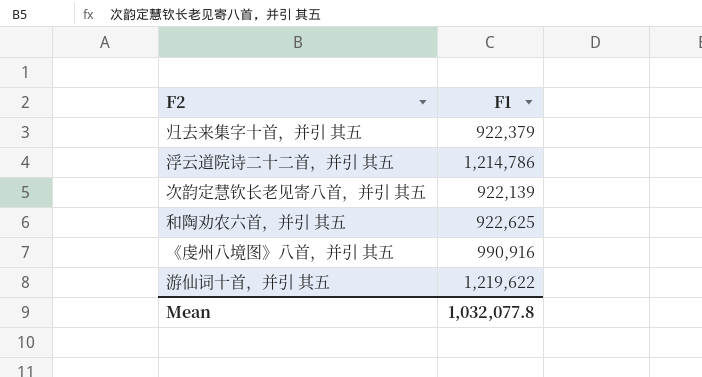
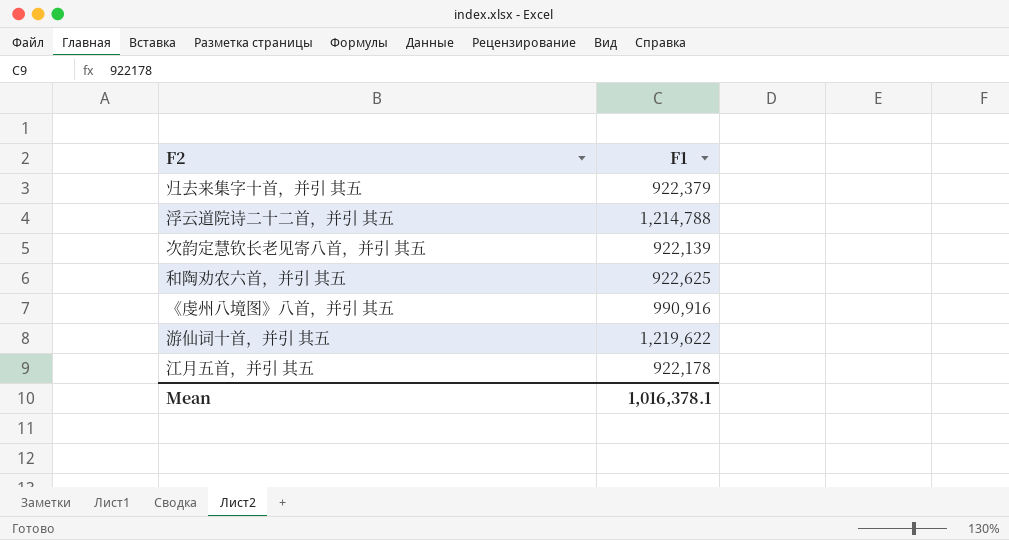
浮云道院诗二十二首，并引 其五 | F1: 1,214,786 -> 1,214,788
row 江月五首，并引 其五: none -> 922,178
Mean | F1: 1,032,077.8 -> 1,016,378.1

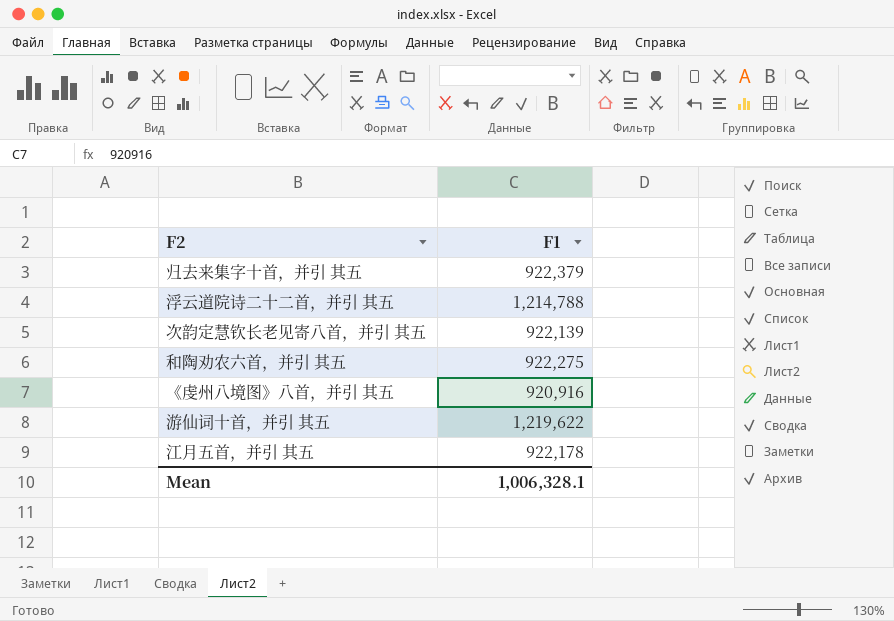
和陶劝农六首，并引 其五 | F1: 922,625 -> 922,275
《虔州八境图》八首，并引 其五 | F1: 990,916 -> 920,916
Mean | F1: 1,016,378.1 -> 1,006,328.1

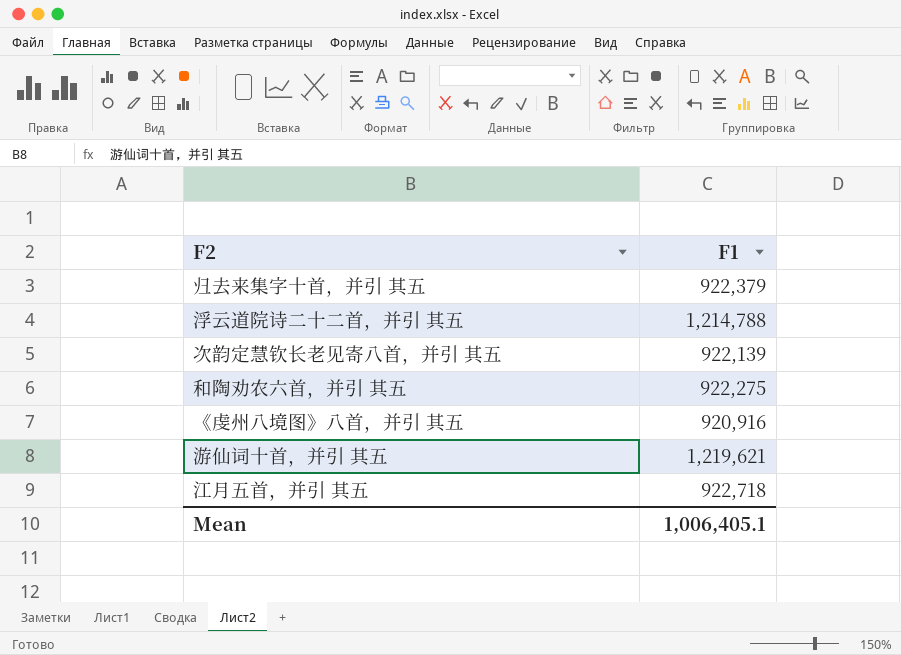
游仙词十首，并引 其五 | F1: 1,219,622 -> 1,219,621
江月五首，并引 其五 | F1: 922,178 -> 922,718
Mean | F1: 1,006,328.1 -> 1,006,405.1

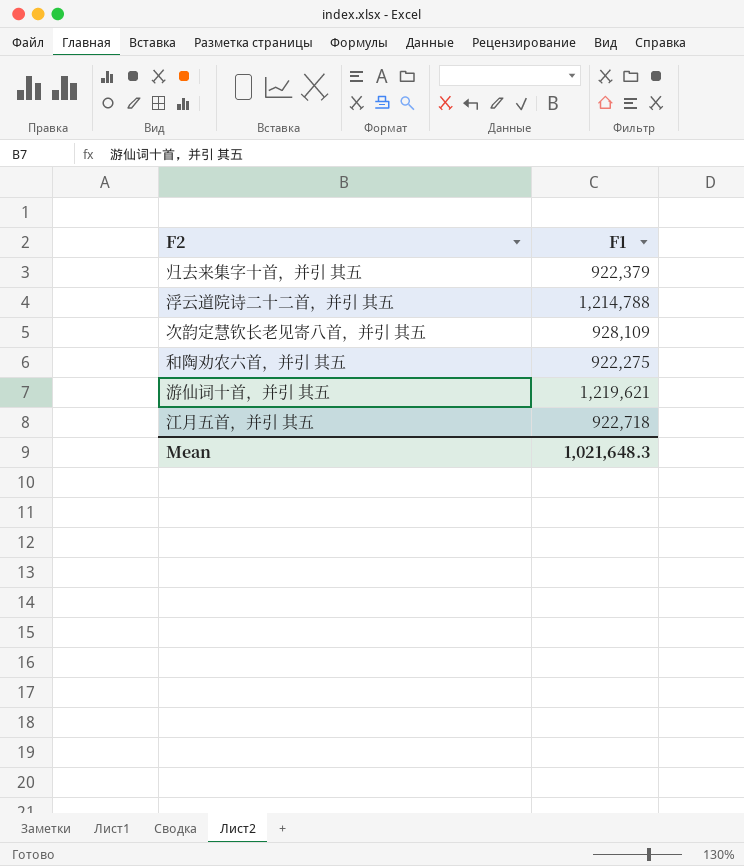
row 《虔州八境图》八首，并引 其五: 920,916 -> none
次韵定慧钦长老见寄八首，并引 其五 | F1: 922,139 -> 928,109
Mean | F1: 1,006,405.1 -> 1,021,648.3

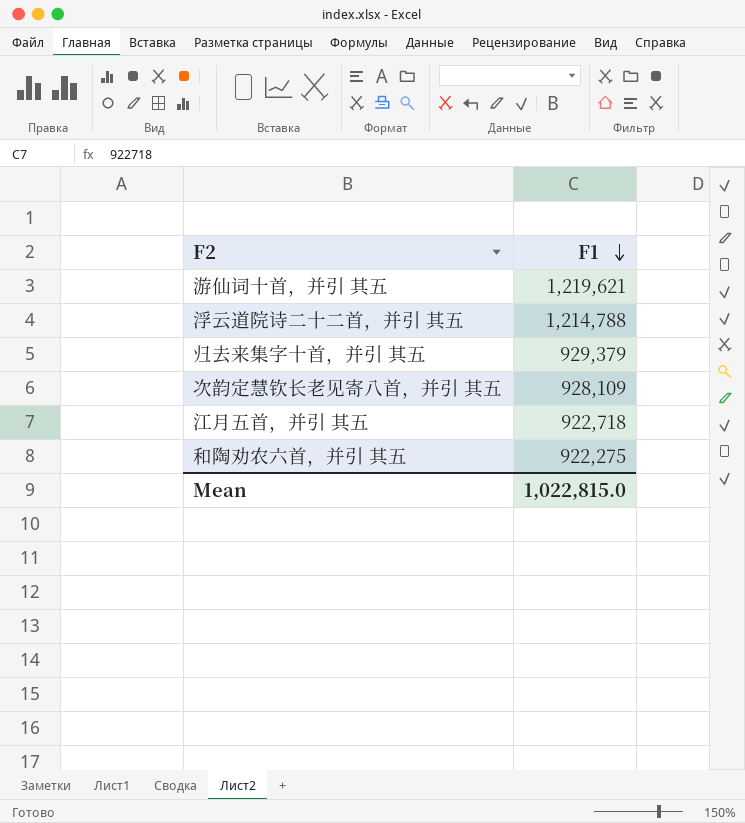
row order: none -> F1 descending
归去来集字十首，并引 其五 | F1: 922,379 -> 929,379
Mean | F1: 1,021,648.3 -> 1,022,815.0

